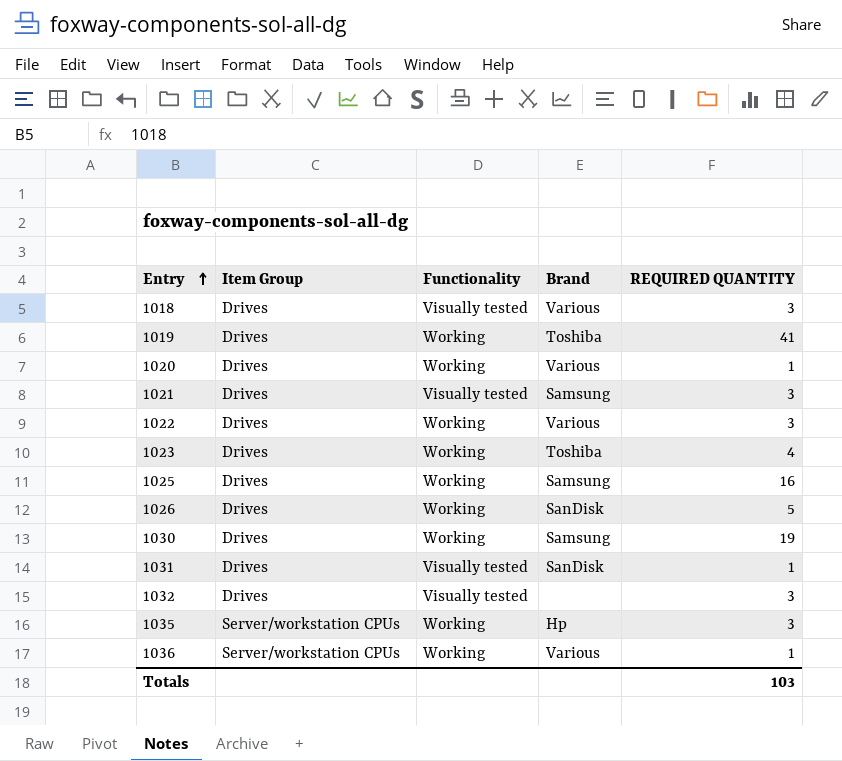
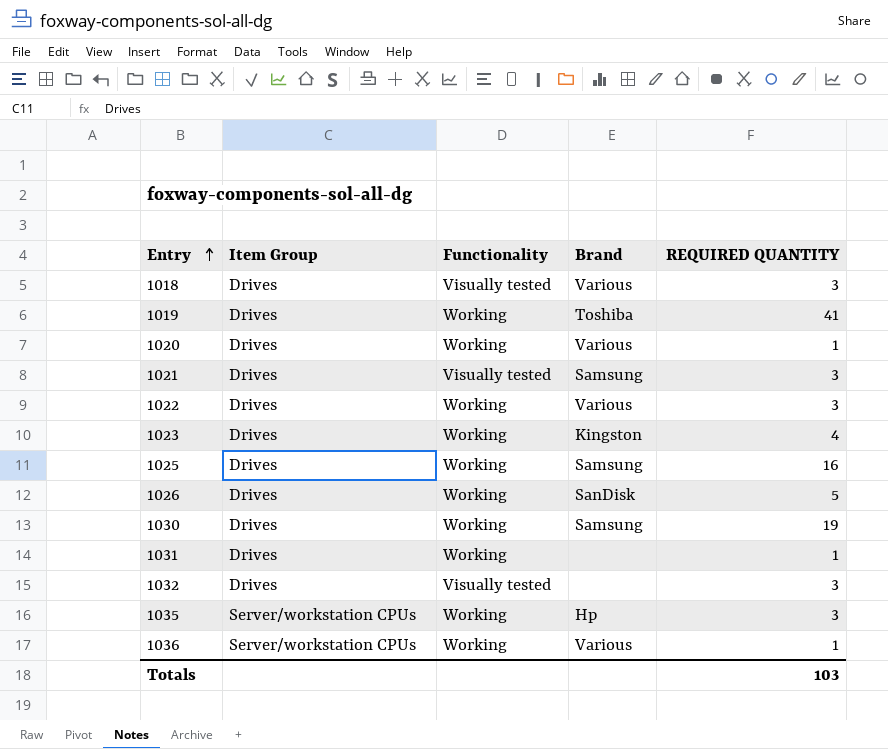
1023 | Brand: Toshiba -> Kingston
1031 | Functionality: Visually tested -> Working
1031 | Brand: SanDisk -> none

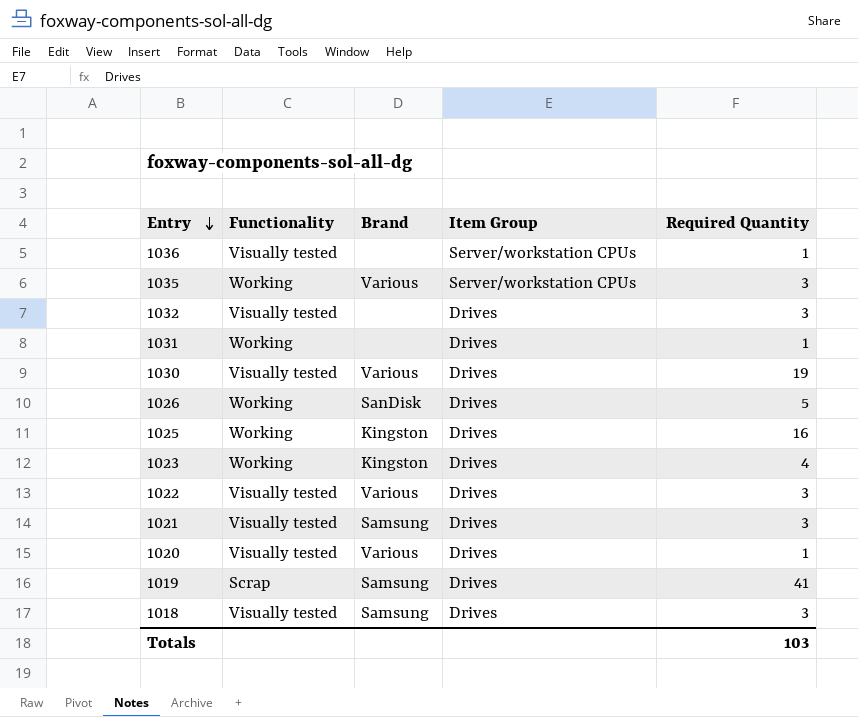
row order: Entry ascending -> Entry descending
column Item Group | position: 2 -> 4
column name: REQUIRED QUANTITY -> Required Quantity
1036 | Functionality: Working -> Visually tested
1036 | Brand: Various -> none
1035 | Brand: Hp -> Various
1030 | Functionality: Working -> Visually tested
1030 | Brand: Samsung -> Various
1025 | Brand: Samsung -> Kingston
1022 | Functionality: Working -> Visually tested
1020 | Functionality: Working -> Visually tested
1019 | Functionality: Working -> Scrap
1019 | Brand: Toshiba -> Samsung
1018 | Brand: Various -> Samsung

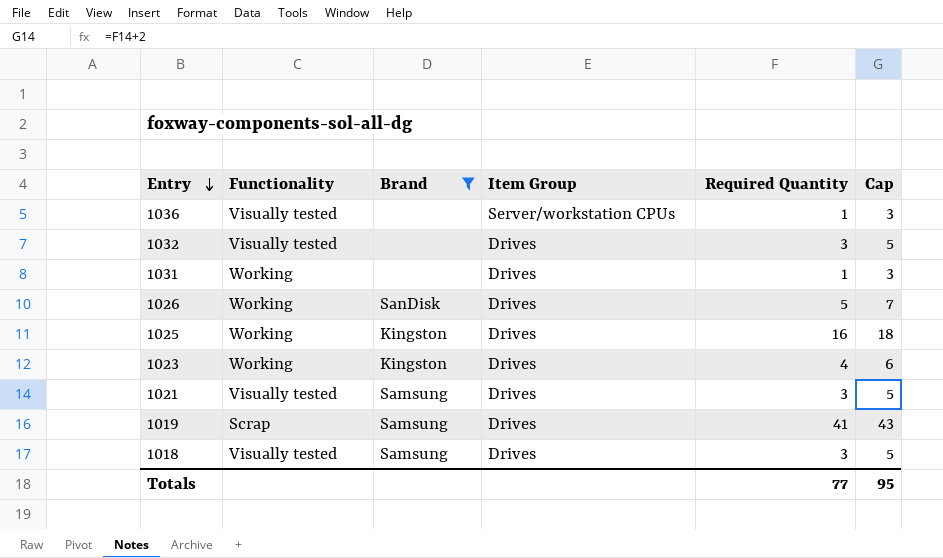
filter: none -> Brand != Various
column Cap | formula: none -> [Required Quantity] + 2
Totals | Required Quantity: 103 -> 77

